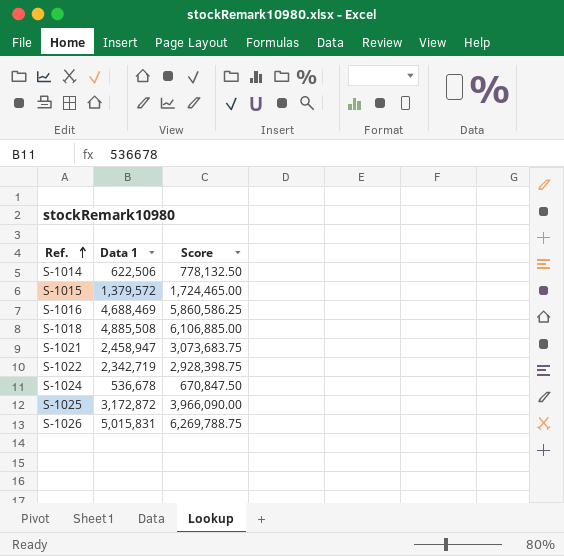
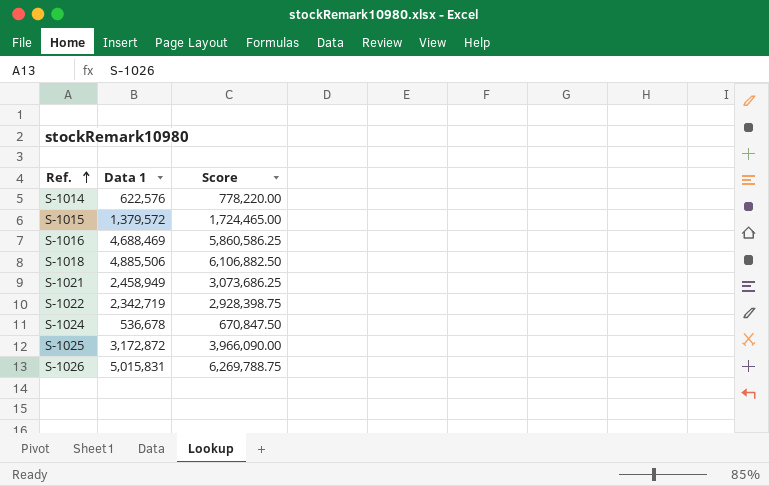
S-1014 | Data 1: 622,506 -> 622,576
S-1014 | Score: 778,132.50 -> 778,220.00
S-1018 | Data 1: 4,885,508 -> 4,885,506
S-1018 | Score: 6,106,885.00 -> 6,106,882.50
S-1021 | Data 1: 2,458,947 -> 2,458,949
S-1021 | Score: 3,073,683.75 -> 3,073,686.25

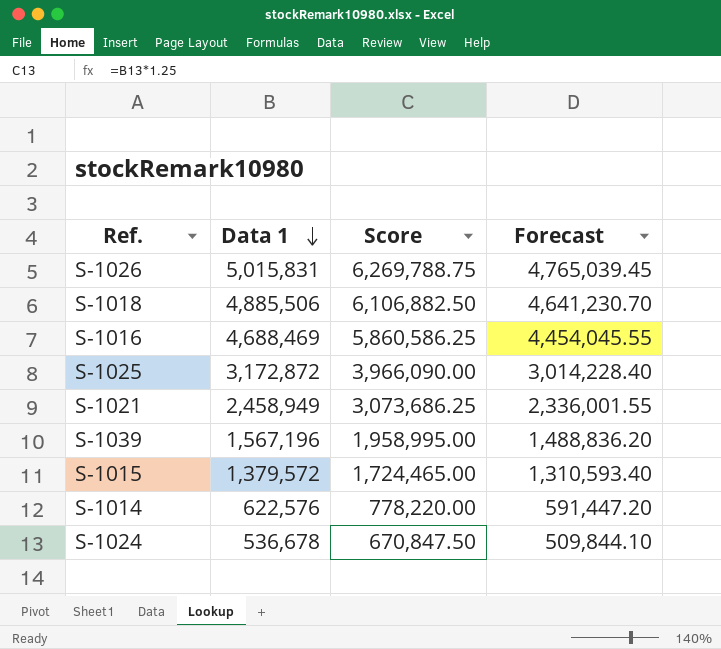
row order: Ref. ascending -> Data 1 descending
column Forecast | formula: none -> [Data 1] * 0.95
row S-1022: 2,342,719 | 2,928,398.75 -> none
row S-1039: none -> 1,567,196 | 1,958,995.00 | 1,488,836.20

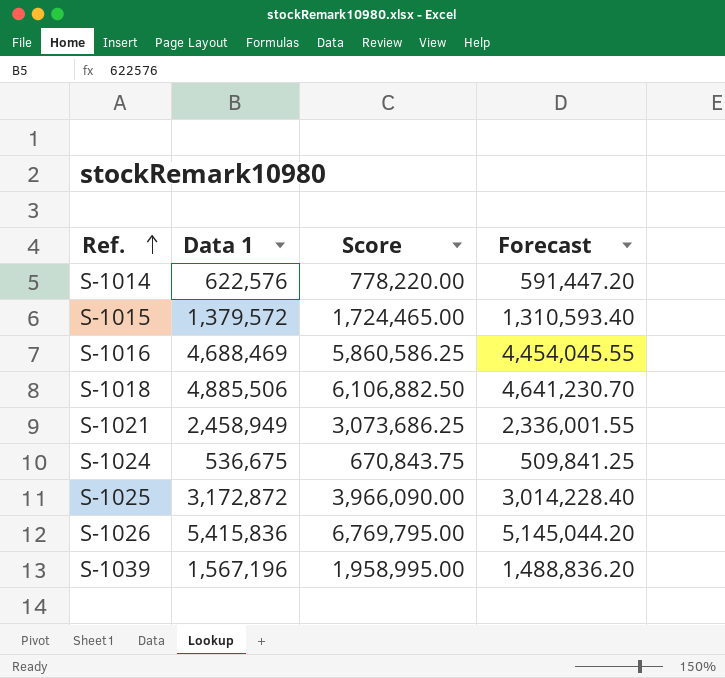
row order: Data 1 descending -> Ref. ascending
S-1024 | Data 1: 536,678 -> 536,675
S-1024 | Score: 670,847.50 -> 670,843.75
S-1024 | Forecast: 509,844.10 -> 509,841.25
S-1026 | Data 1: 5,015,831 -> 5,415,836
S-1026 | Score: 6,269,788.75 -> 6,769,795.00
S-1026 | Forecast: 4,765,039.45 -> 5,145,044.20

